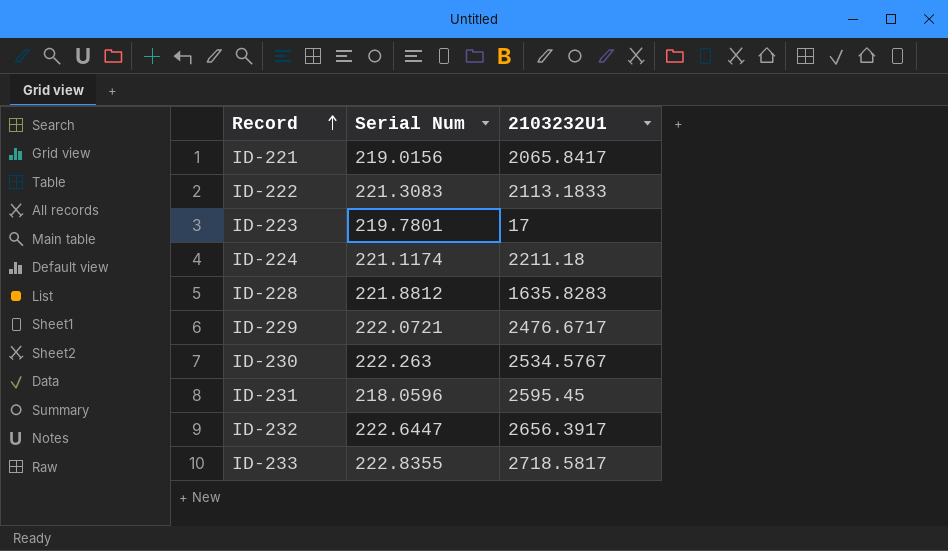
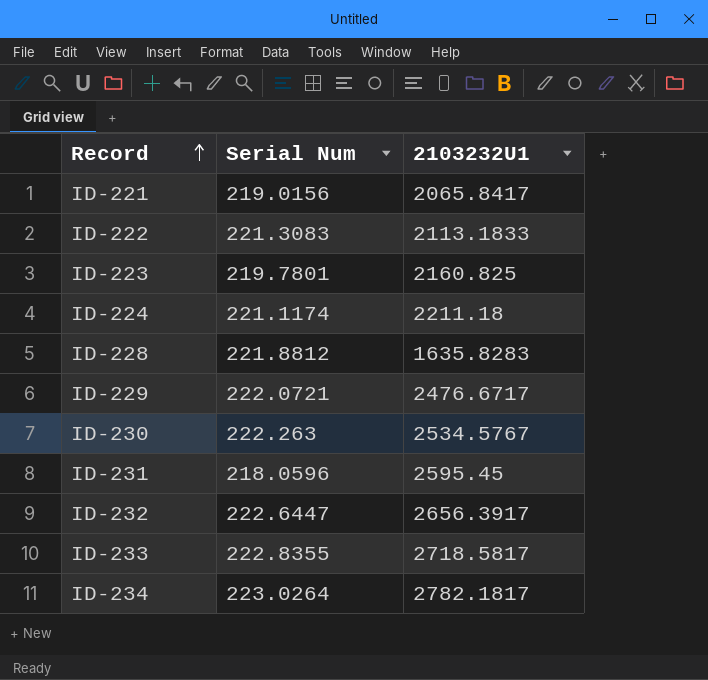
ID-223 | 2103232U1: 17 -> 2160.825
row ID-234: none -> 223.0264 | 2782.1817

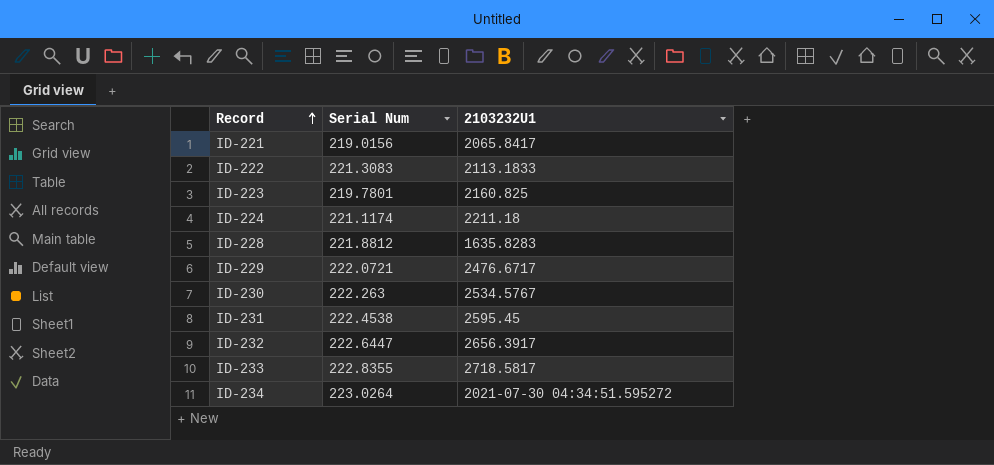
ID-231 | Serial Num: 218.0596 -> 222.4538
ID-234 | 2103232U1: 2782.1817 -> 2021-07-30 04:34:51.595272

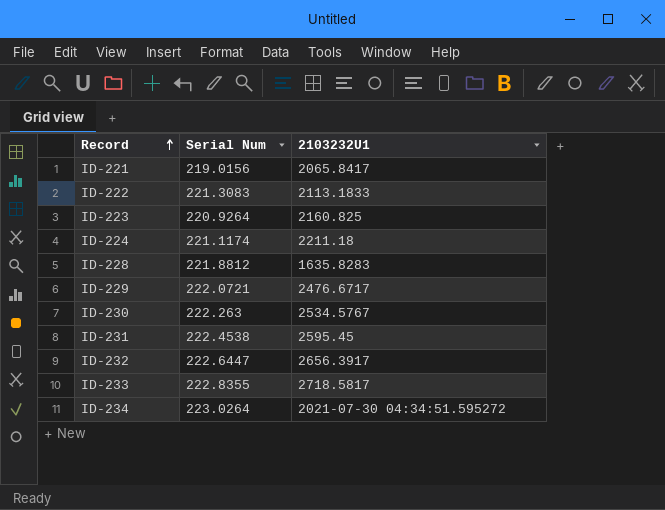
ID-223 | Serial Num: 219.7801 -> 220.9264

